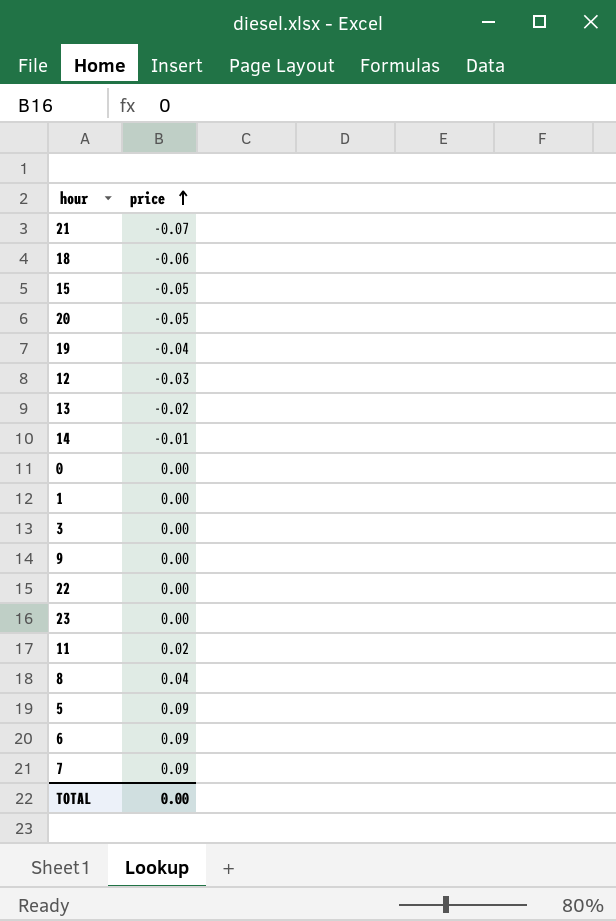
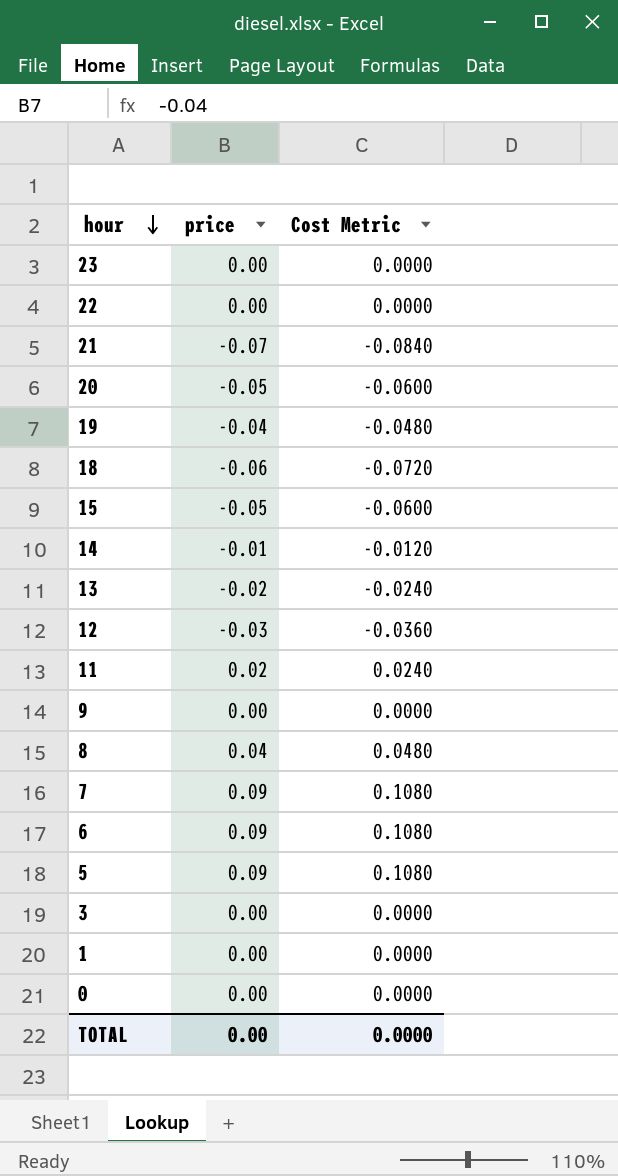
row order: price ascending -> hour descending
column Cost Metric | formula: none -> [price] * 1.2

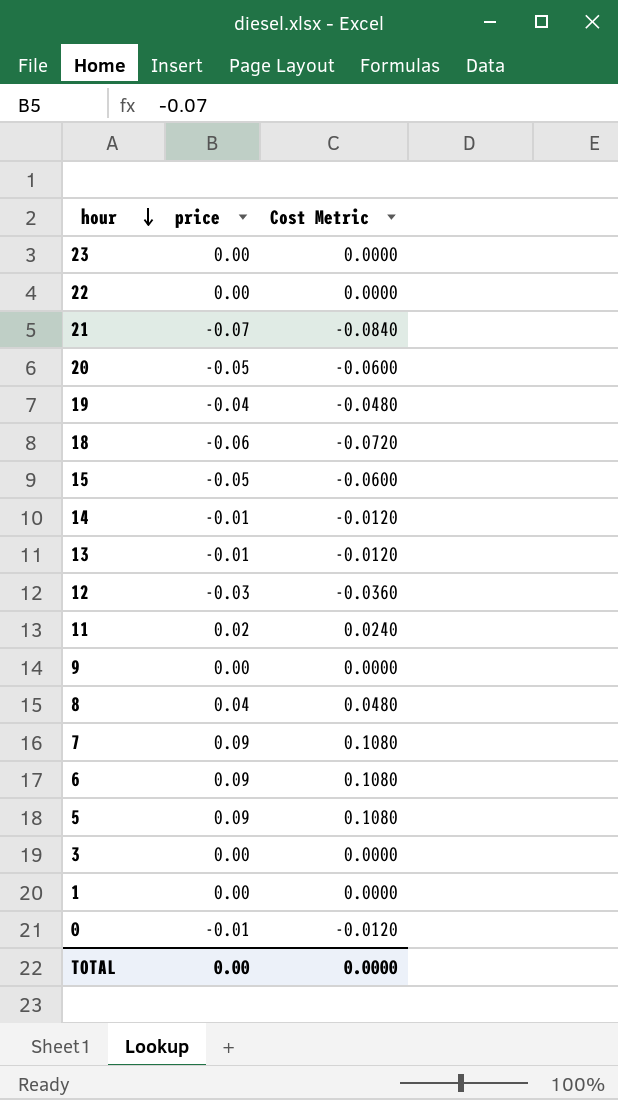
13 | price: -0.02 -> -0.01
13 | Cost Metric: -0.0240 -> -0.0120
0 | price: 0.00 -> -0.01
0 | Cost Metric: 0.0000 -> -0.0120

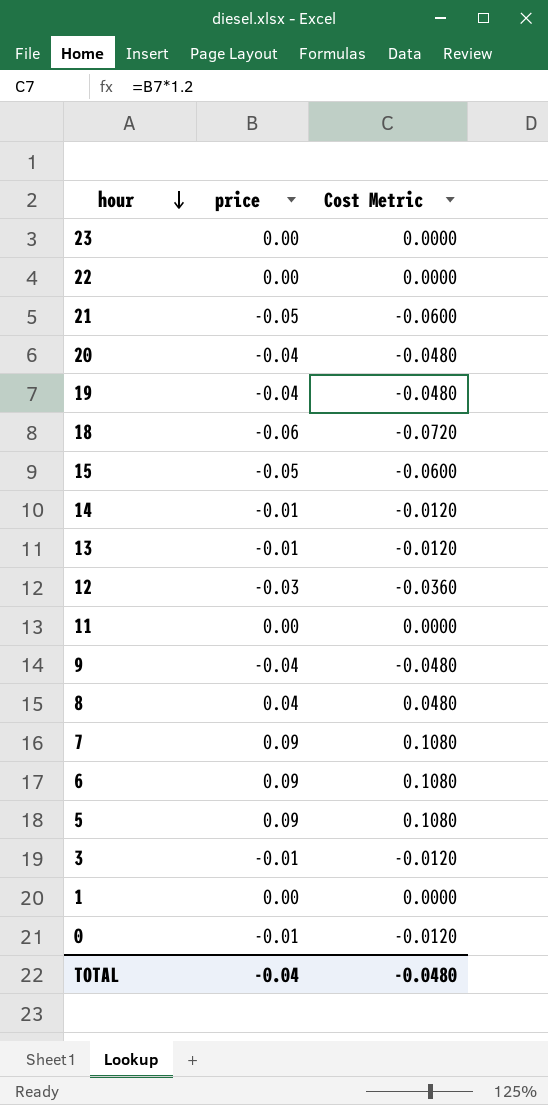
21 | price: -0.07 -> -0.05
21 | Cost Metric: -0.0840 -> -0.0600
20 | price: -0.05 -> -0.04
20 | Cost Metric: -0.0600 -> -0.0480
11 | price: 0.02 -> 0.00
11 | Cost Metric: 0.0240 -> 0.0000
9 | price: 0.00 -> -0.04
9 | Cost Metric: 0.0000 -> -0.0480
3 | price: 0.00 -> -0.01
3 | Cost Metric: 0.0000 -> -0.0120
TOTAL | price: 0.00 -> -0.04
TOTAL | Cost Metric: 0.0000 -> -0.0480

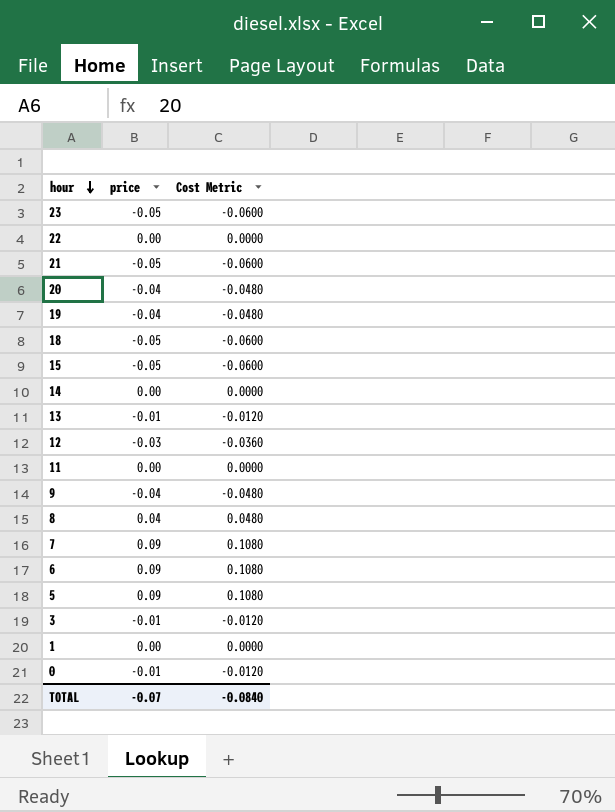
23 | price: 0.00 -> -0.05
23 | Cost Metric: 0.0000 -> -0.0600
18 | price: -0.06 -> -0.05
18 | Cost Metric: -0.0720 -> -0.0600
14 | price: -0.01 -> 0.00
14 | Cost Metric: -0.0120 -> 0.0000
TOTAL | price: -0.04 -> -0.07
TOTAL | Cost Metric: -0.0480 -> -0.0840

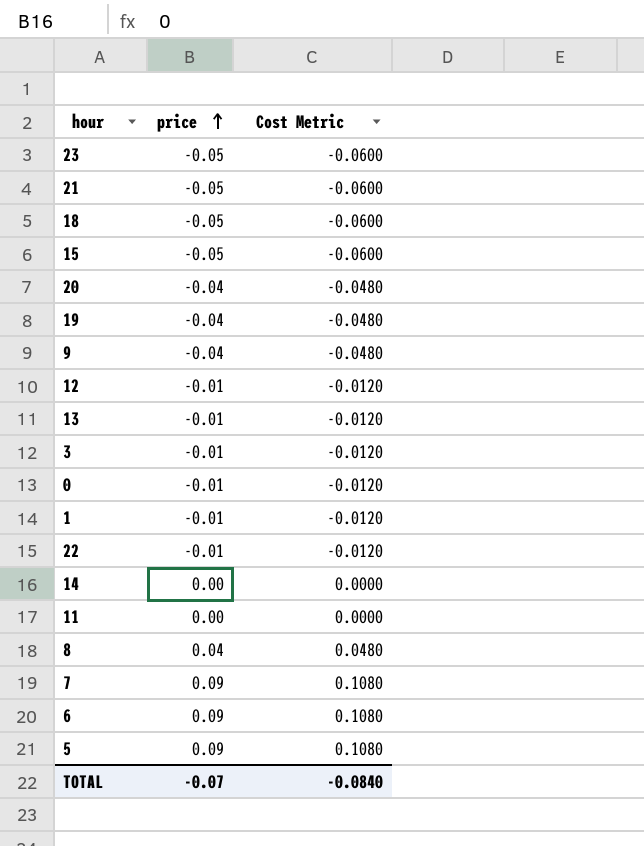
row order: hour descending -> price ascending
12 | price: -0.03 -> -0.01
12 | Cost Metric: -0.0360 -> -0.0120
1 | price: 0.00 -> -0.01
1 | Cost Metric: 0.0000 -> -0.0120
22 | price: 0.00 -> -0.01
22 | Cost Metric: 0.0000 -> -0.0120

